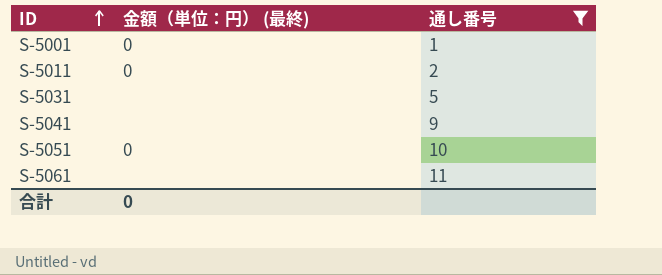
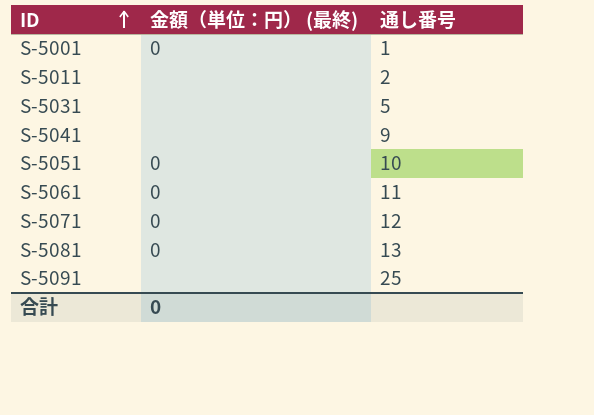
filter: 通し番号 <= 11 -> none
S-5011 | 金額（単位：円） (最終): 0 -> none
S-5061 | 金額（単位：円） (最終): none -> 0

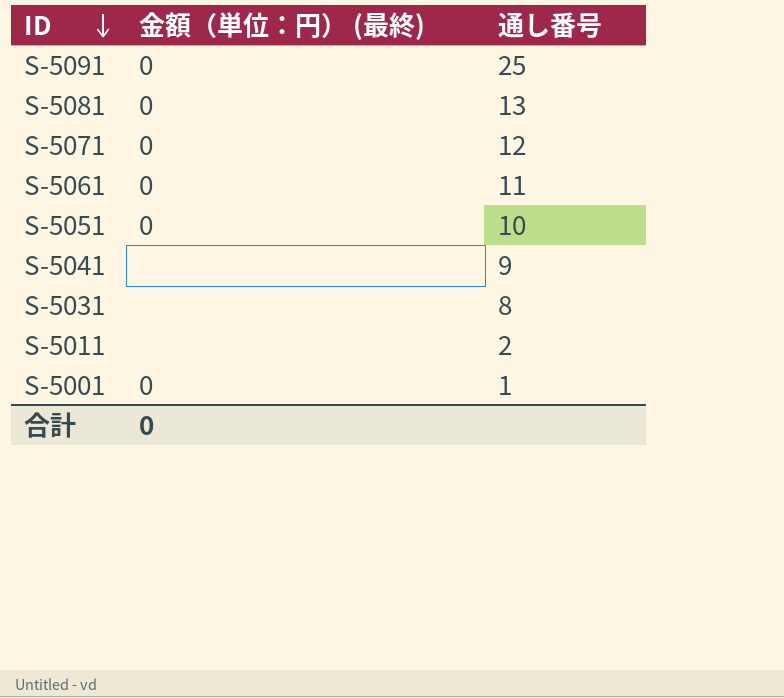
row order: ID ascending -> ID descending
S-5091 | 金額（単位：円） (最終): none -> 0
S-5031 | 通し番号: 5 -> 8

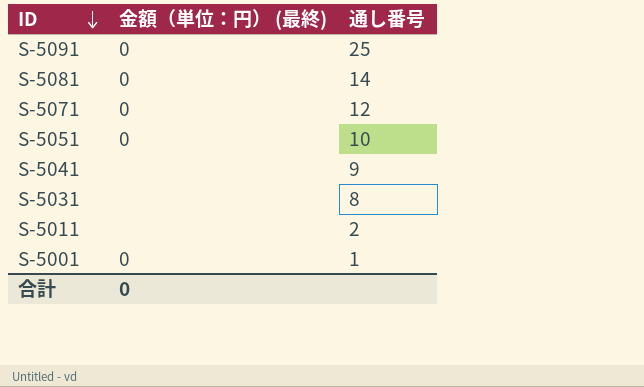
row S-5061: 0 | 11 -> none
S-5081 | 通し番号: 13 -> 14

